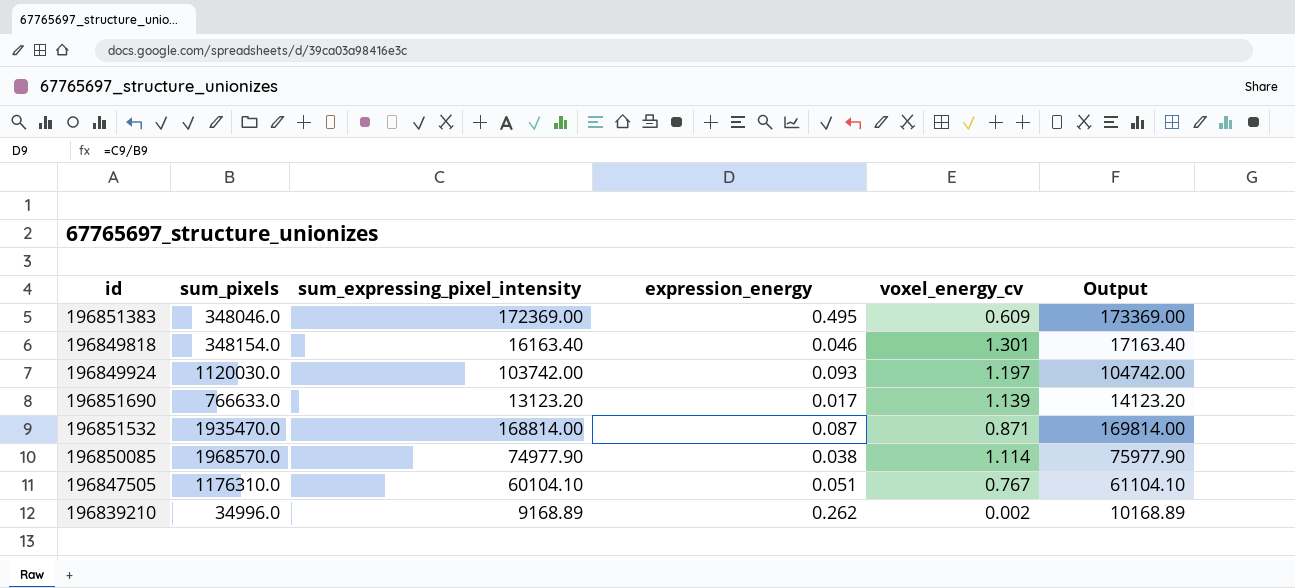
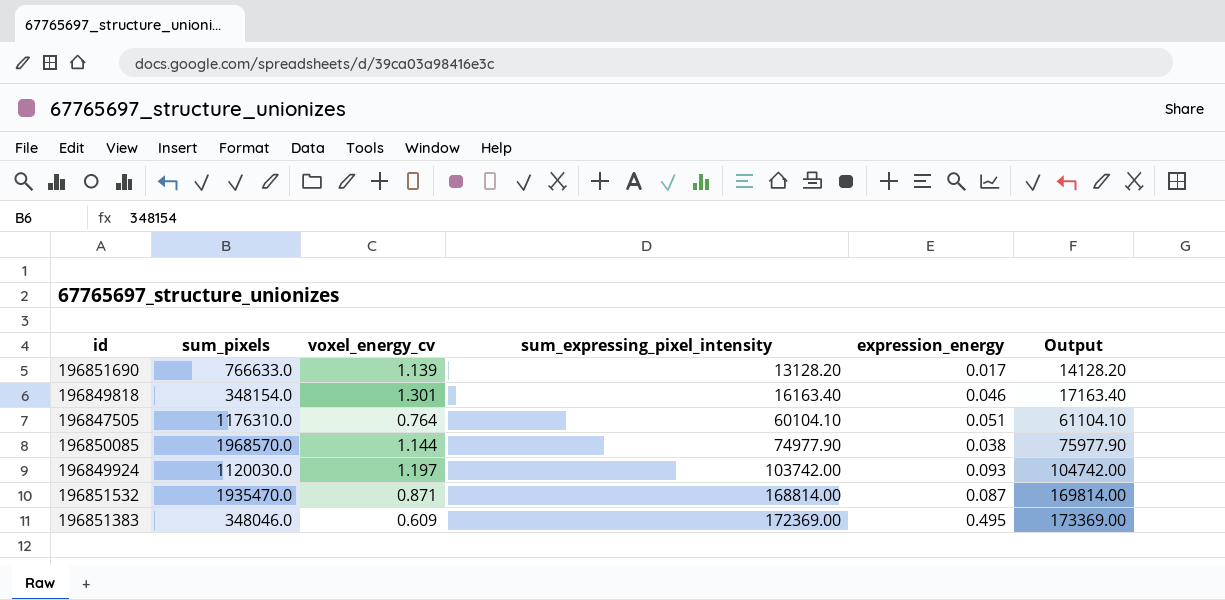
row order: none -> sum_expressing_pixel_intensity ascending
column voxel_energy_cv | position: 5 -> 3
row 196839210: 34996.0 | 9168.89 | 0.262 | 0.002 | 10168.89 -> none
196851690 | sum_expressing_pixel_intensity: 13123.20 -> 13128.20
196851690 | Output: 14123.20 -> 14128.20
196847505 | voxel_energy_cv: 0.767 -> 0.764
196850085 | voxel_energy_cv: 1.114 -> 1.144

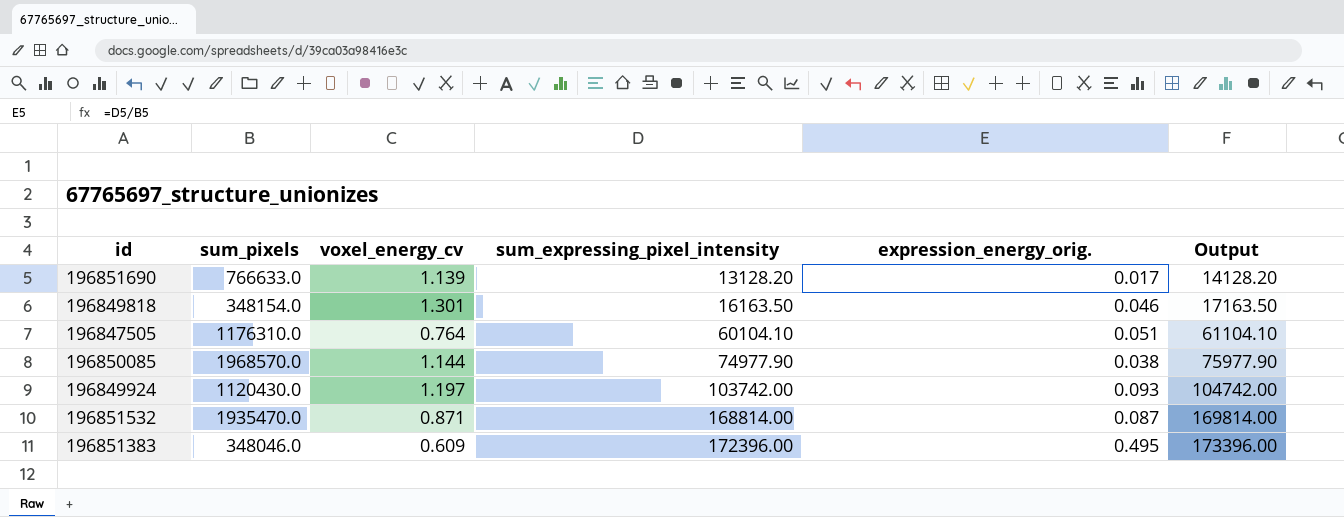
column name: expression_energy -> expression_energy_orig.
196849818 | sum_expressing_pixel_intensity: 16163.40 -> 16163.50
196849818 | Output: 17163.40 -> 17163.50
196849924 | sum_pixels: 1120030.0 -> 1120430.0
196851383 | sum_expressing_pixel_intensity: 172369.00 -> 172396.00
196851383 | Output: 173369.00 -> 173396.00

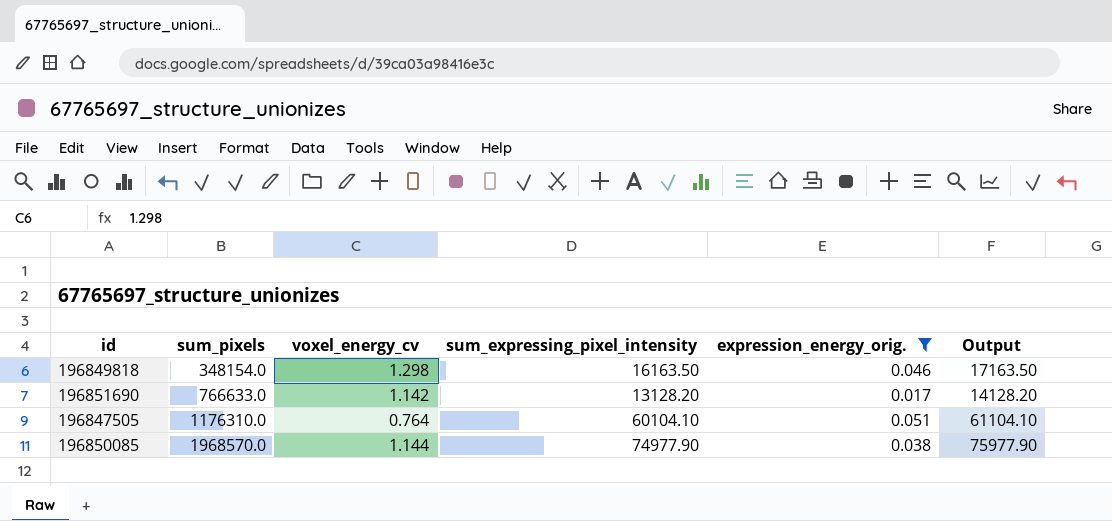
filter: none -> expression_energy_orig. <= 0.051
row order: sum_expressing_pixel_intensity ascending -> sum_pixels ascending
196849818 | voxel_energy_cv: 1.301 -> 1.298
196851690 | voxel_energy_cv: 1.139 -> 1.142

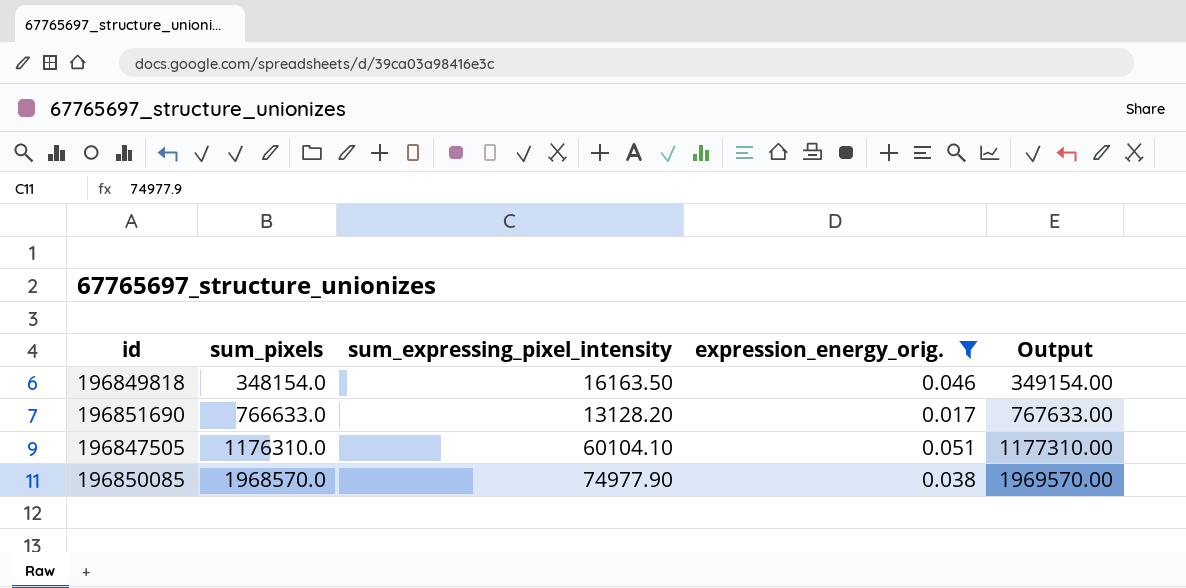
column voxel_energy_cv | position: 3 -> none
column Output | formula: [sum_expressing_pixel_intensity] + 1000 -> [sum_pixels] + 1000

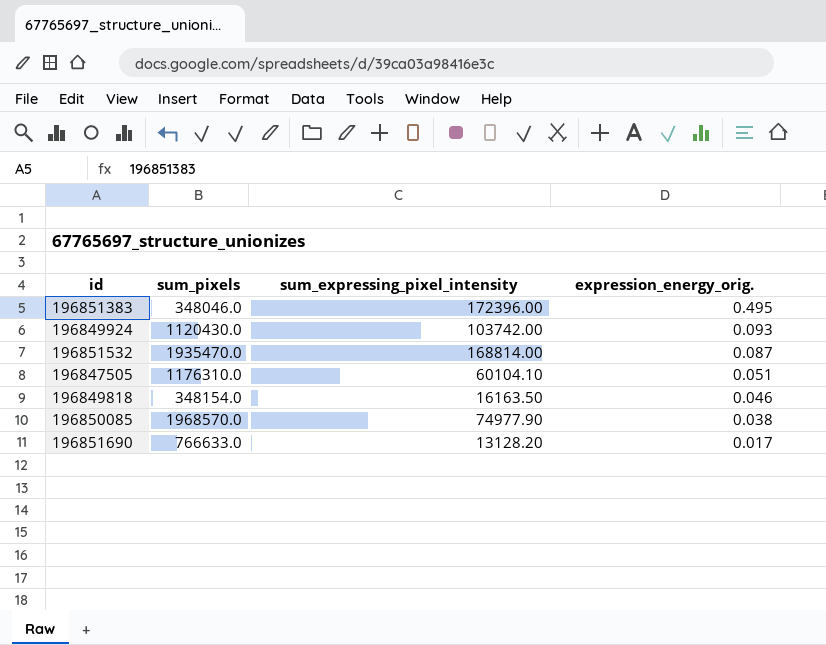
filter: expression_energy_orig. <= 0.051 -> none
row order: sum_pixels ascending -> expression_energy_orig. descending
column Output | formula: [sum_pixels] + 1000 -> none

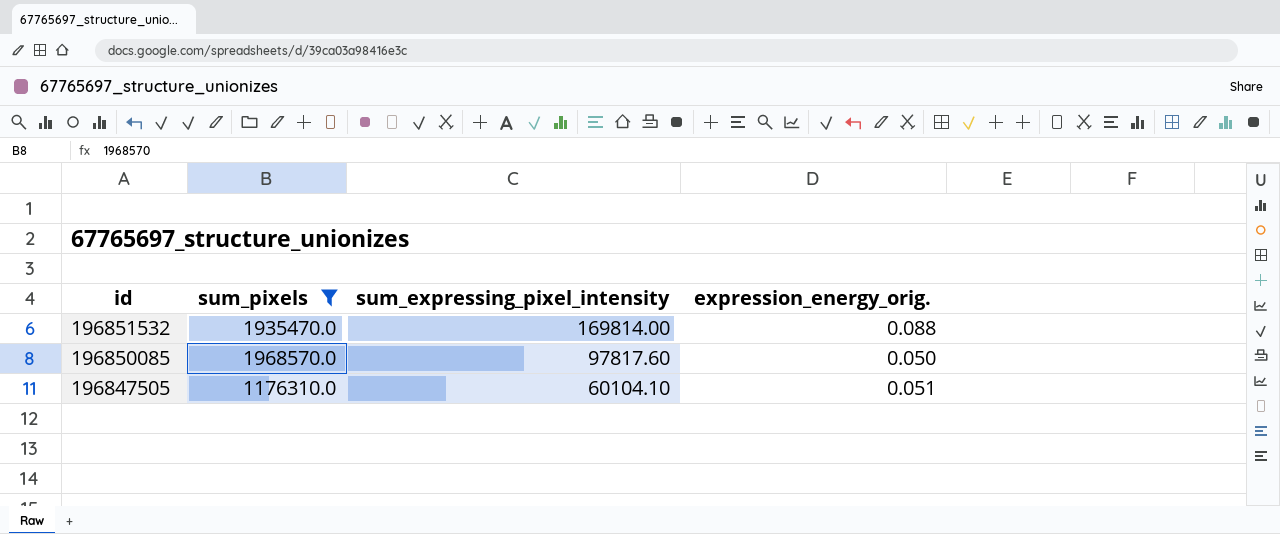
filter: none -> sum_pixels >= 1176310.0
row order: expression_energy_orig. descending -> id descending
196851532 | sum_expressing_pixel_intensity: 168814.00 -> 169814.00
196851532 | expression_energy_orig.: 0.087 -> 0.088
196850085 | sum_expressing_pixel_intensity: 74977.90 -> 97817.60
196850085 | expression_energy_orig.: 0.038 -> 0.050

